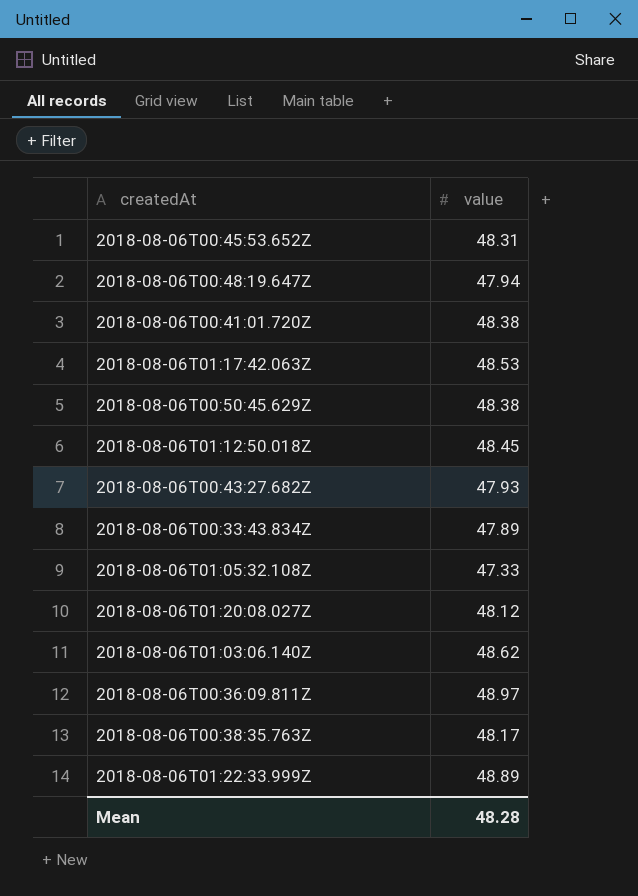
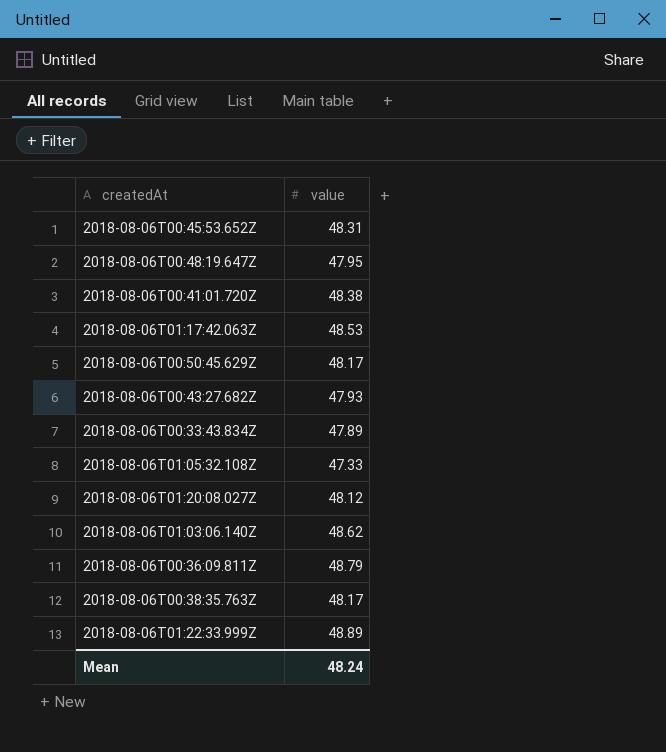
row 2018-08-06T01:12:50.018Z: 48.45 -> none
2018-08-06T00:48:19.647Z | value: 47.94 -> 47.95
2018-08-06T00:50:45.629Z | value: 48.38 -> 48.17
2018-08-06T00:36:09.811Z | value: 48.97 -> 48.79
Mean | value: 48.28 -> 48.24

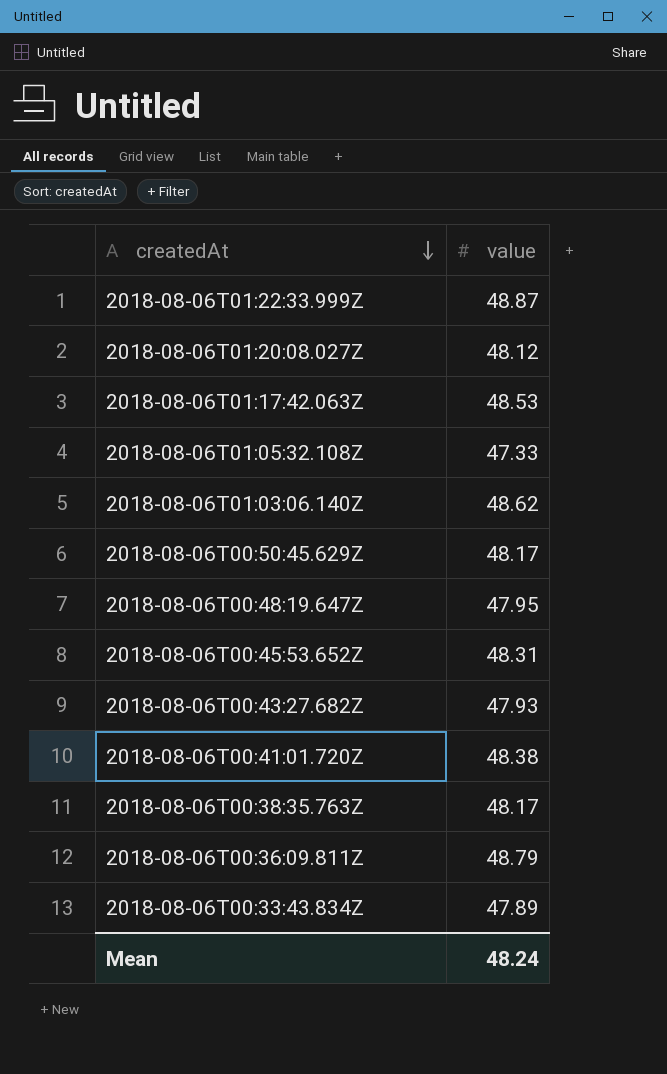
row order: none -> createdAt descending
2018-08-06T01:22:33.999Z | value: 48.89 -> 48.87

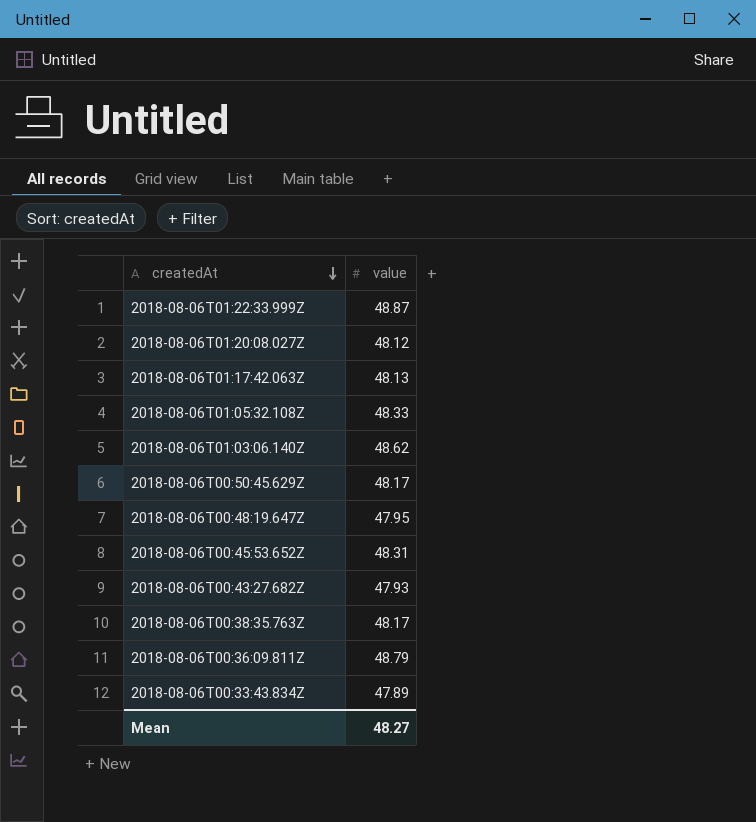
row 2018-08-06T00:41:01.720Z: 48.38 -> none
2018-08-06T01:17:42.063Z | value: 48.53 -> 48.13
2018-08-06T01:05:32.108Z | value: 47.33 -> 48.33
Mean | value: 48.24 -> 48.27

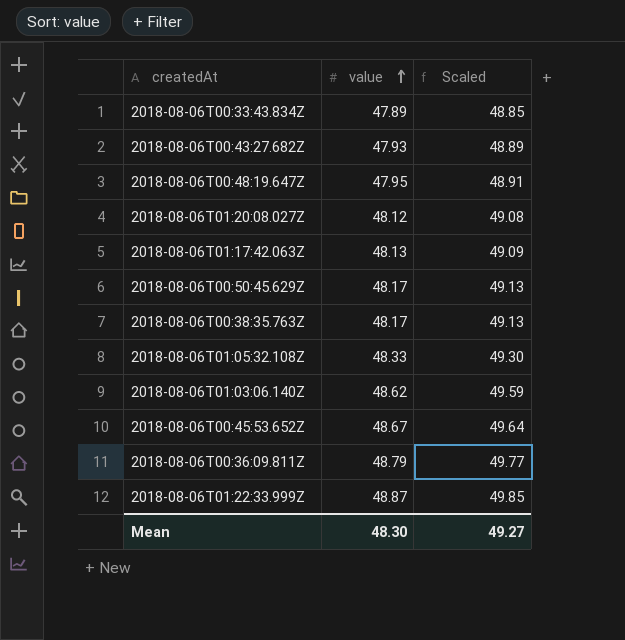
row order: createdAt descending -> value ascending
column Scaled | formula: none -> [value] * 1.02
2018-08-06T00:45:53.652Z | value: 48.31 -> 48.67
Mean | value: 48.27 -> 48.30

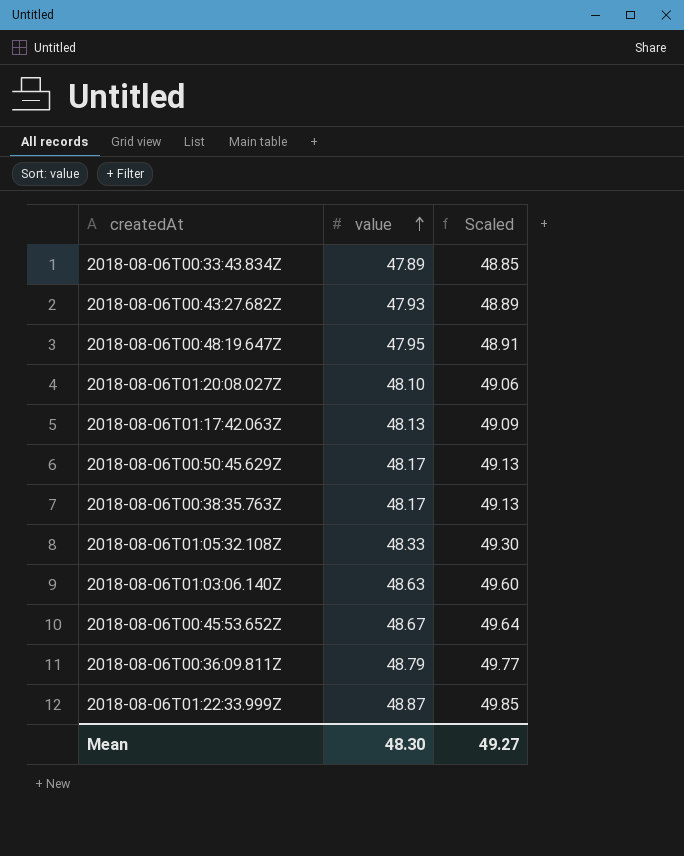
2018-08-06T01:20:08.027Z | value: 48.12 -> 48.10
2018-08-06T01:20:08.027Z | Scaled: 49.08 -> 49.06
2018-08-06T01:03:06.140Z | value: 48.62 -> 48.63
2018-08-06T01:03:06.140Z | Scaled: 49.59 -> 49.60

